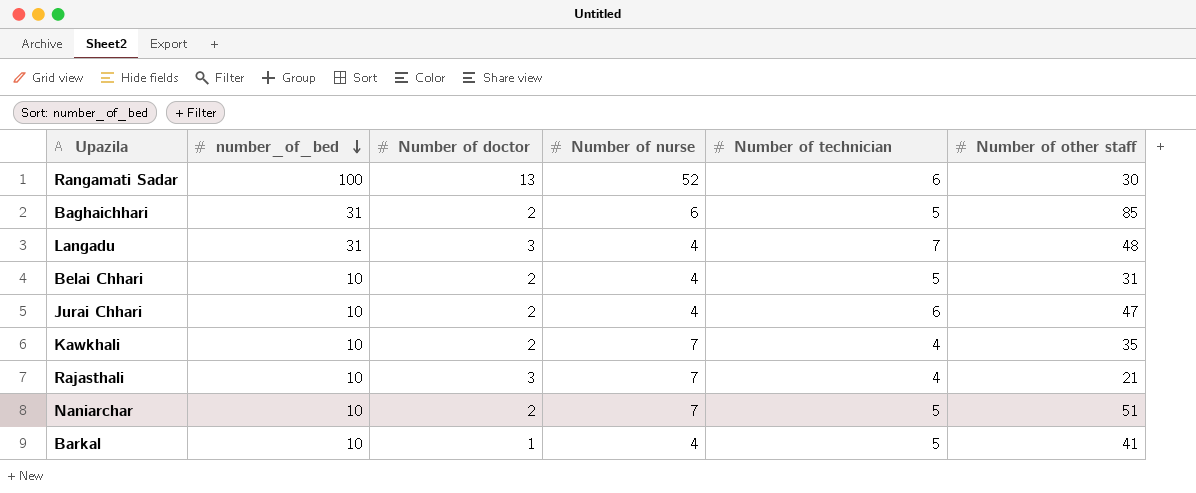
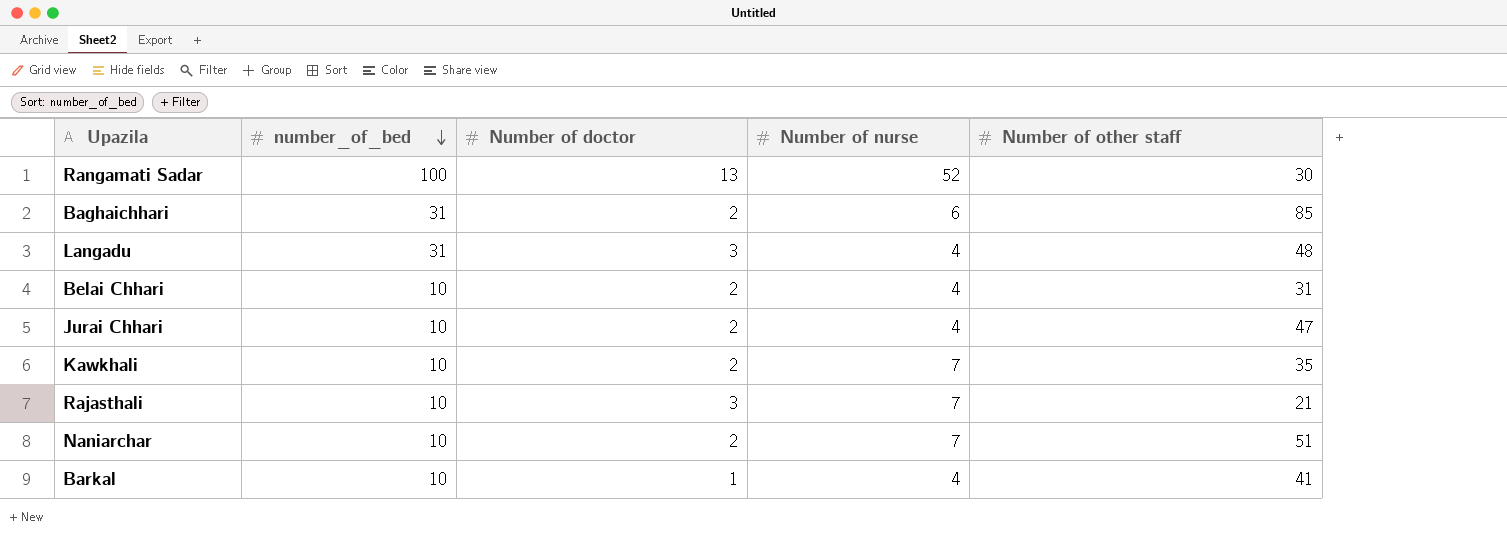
column Number of technician | position: 5 -> none

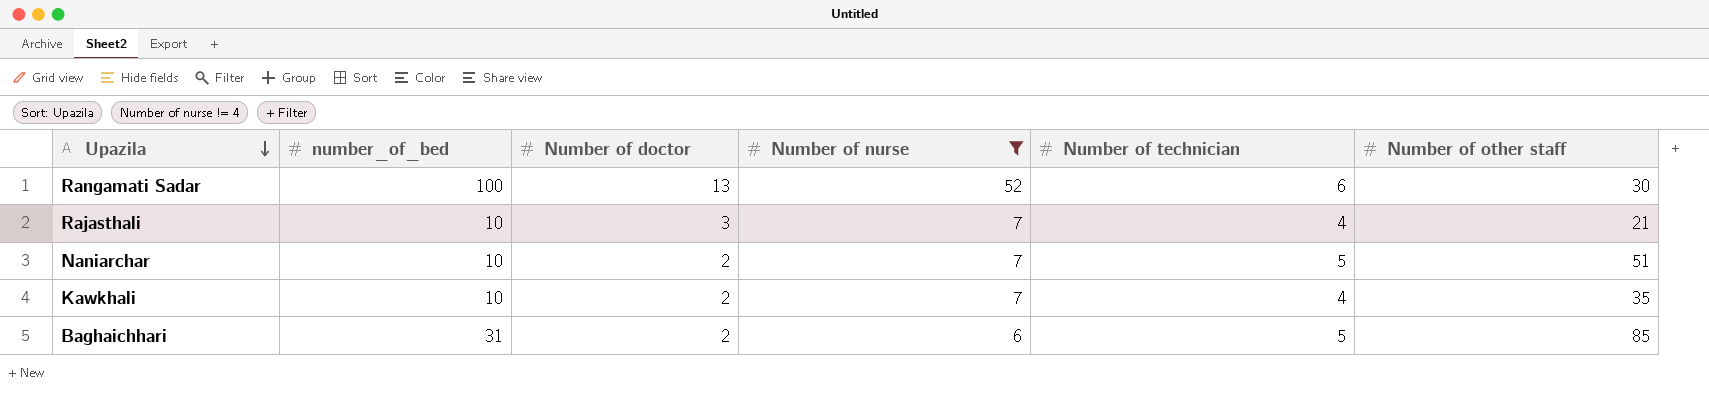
filter: none -> Number of nurse != 4
row order: number_of_bed descending -> Upazila descending
column Number of technician | position: none -> 5

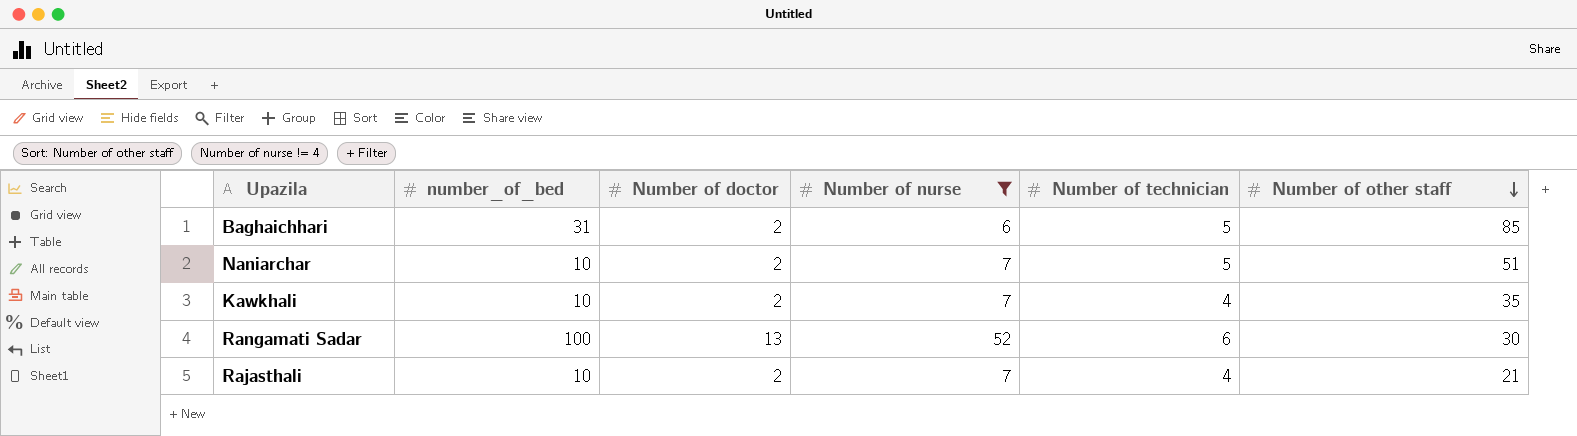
row order: Upazila descending -> Number of other staff descending
Rajasthali | Number of doctor: 3 -> 2

